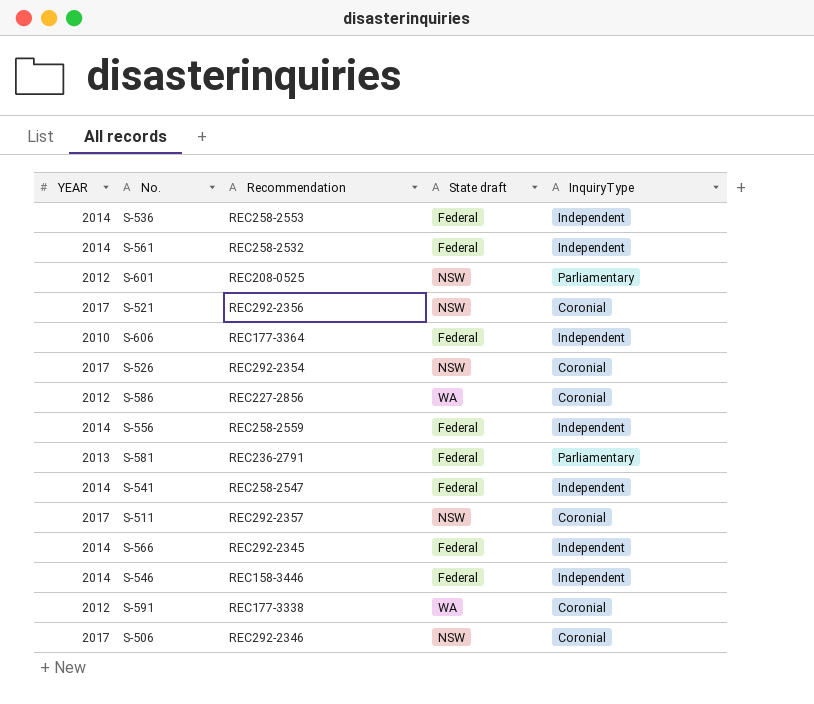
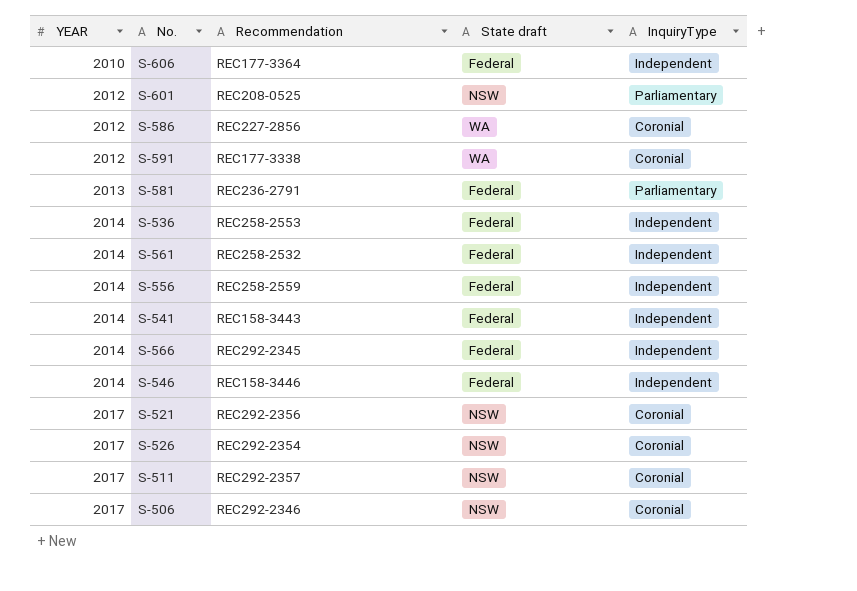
row order: none -> YEAR ascending
S-541 | Recommendation: REC258-2547 -> REC158-3443

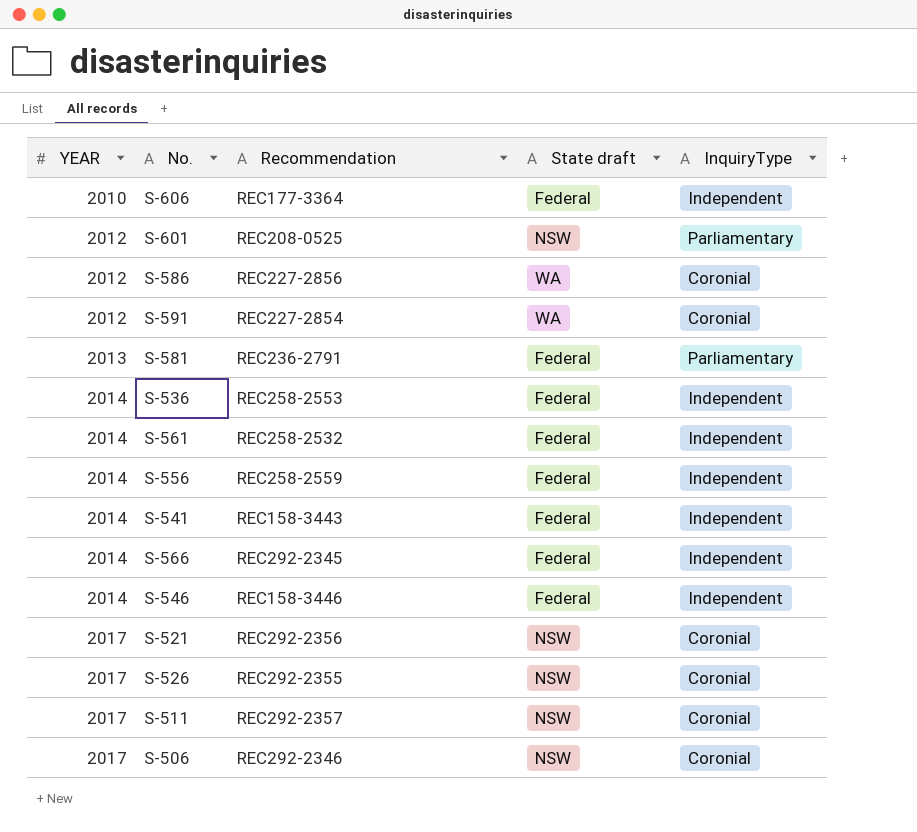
S-591 | Recommendation: REC177-3338 -> REC227-2854
S-526 | Recommendation: REC292-2354 -> REC292-2355

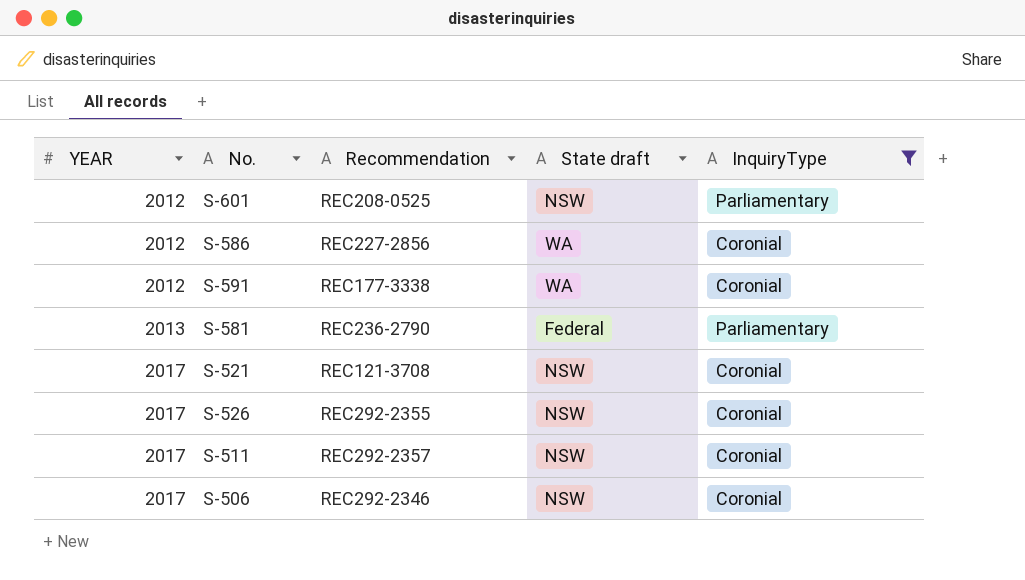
filter: none -> InquiryType != Independent
S-591 | Recommendation: REC227-2854 -> REC177-3338
S-581 | Recommendation: REC236-2791 -> REC236-2790
S-521 | Recommendation: REC292-2356 -> REC121-3708

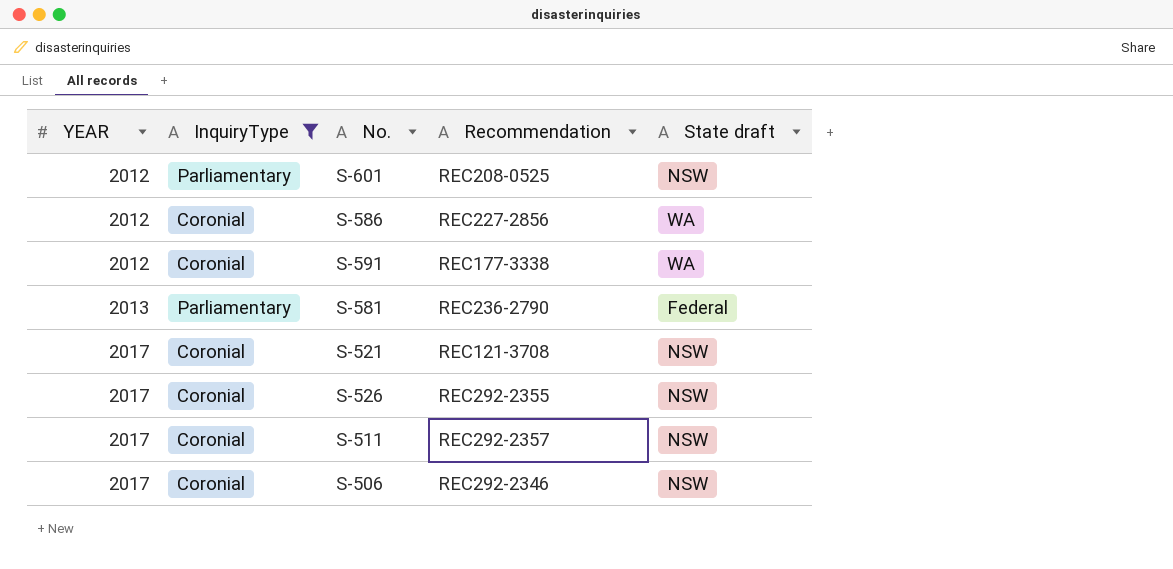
column InquiryType | position: 5 -> 2

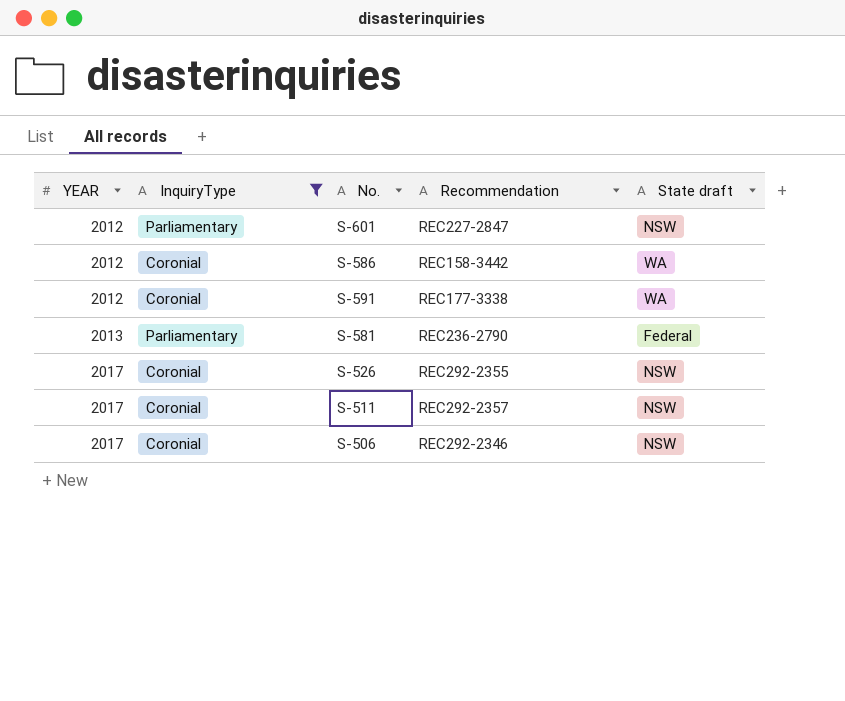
row S-521: 2017 | Coronial | REC121-3708 | NSW -> none
S-601 | Recommendation: REC208-0525 -> REC227-2847
S-586 | Recommendation: REC227-2856 -> REC158-3442

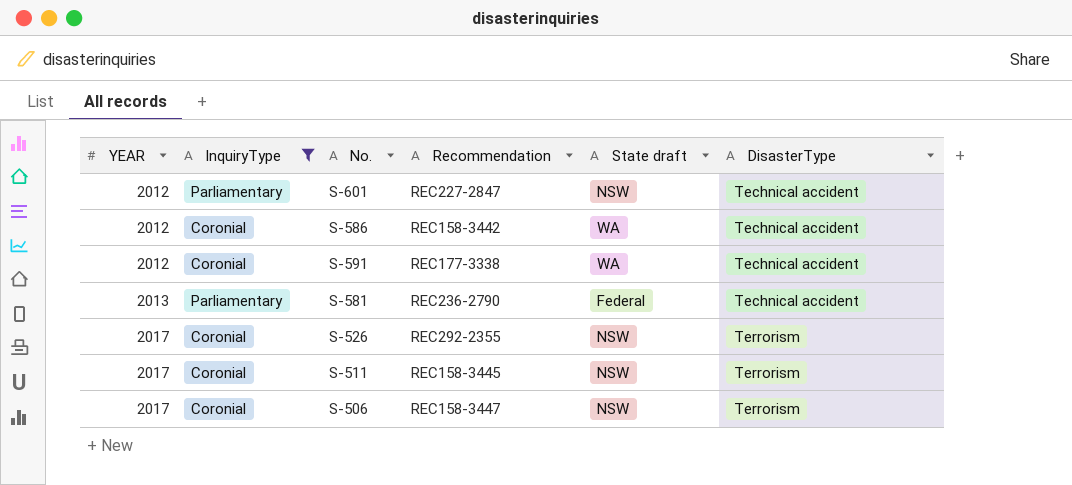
column DisasterType | position: none -> 6
S-511 | Recommendation: REC292-2357 -> REC158-3445
S-506 | Recommendation: REC292-2346 -> REC158-3447

